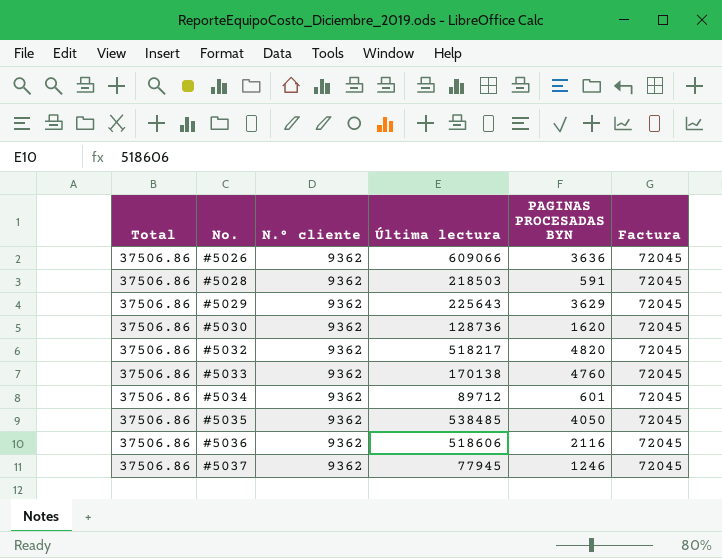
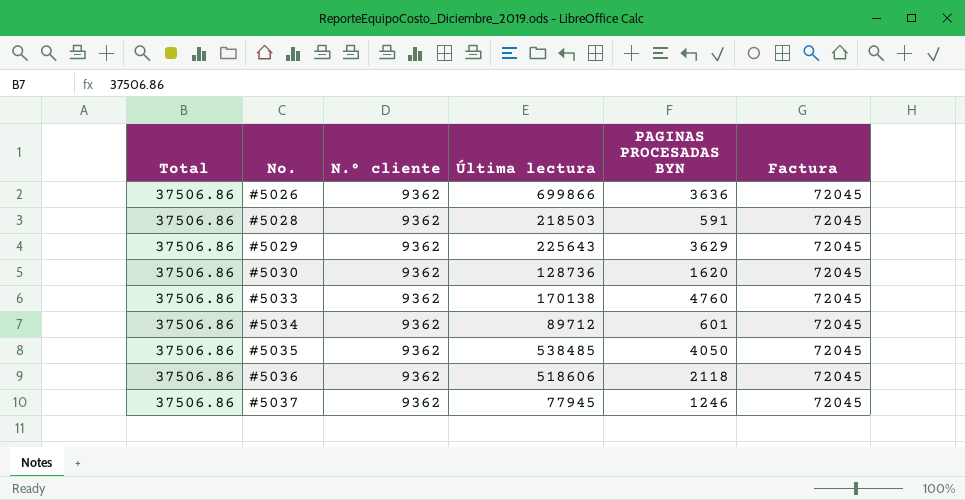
row #5032: 37506.86 | 9362 | 518217 | 4820 | 72045 -> none
#5026 | Última lectura: 609066 -> 699866
#5036 | PAGINAS PROCESADAS BYN: 2116 -> 2118

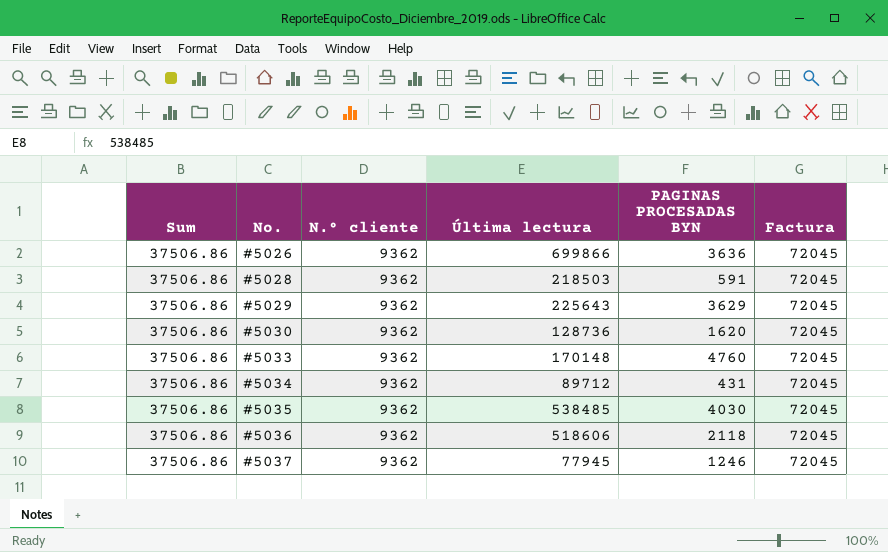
column name: Total -> Sum
#5033 | Última lectura: 170138 -> 170148
#5034 | PAGINAS PROCESADAS BYN: 601 -> 431
#5035 | PAGINAS PROCESADAS BYN: 4050 -> 4030

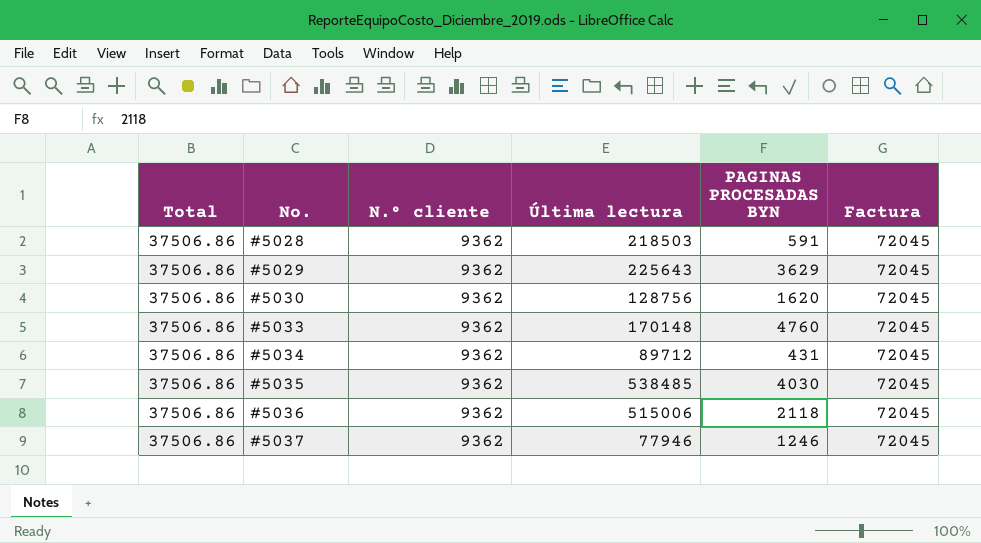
column name: Sum -> Total
row #5026: 37506.86 | 9362 | 699866 | 3636 | 72045 -> none
#5030 | Última lectura: 128736 -> 128756
#5036 | Última lectura: 518606 -> 515006
#5037 | Última lectura: 77945 -> 77946

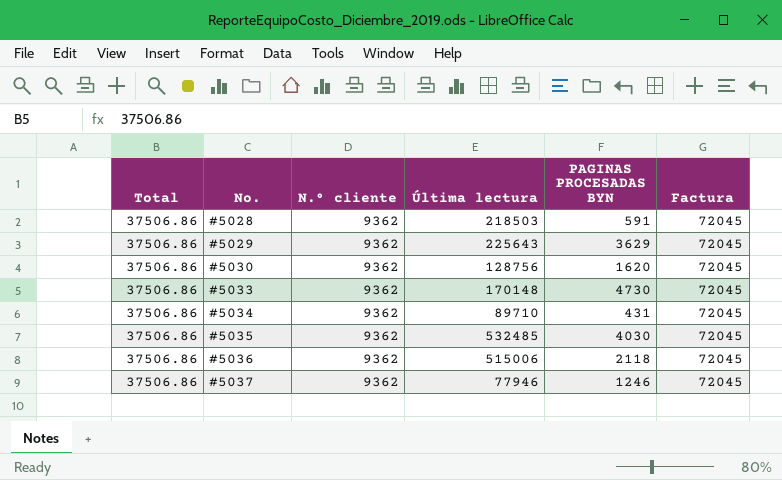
#5033 | PAGINAS PROCESADAS BYN: 4760 -> 4730
#5034 | Última lectura: 89712 -> 89710
#5035 | Última lectura: 538485 -> 532485

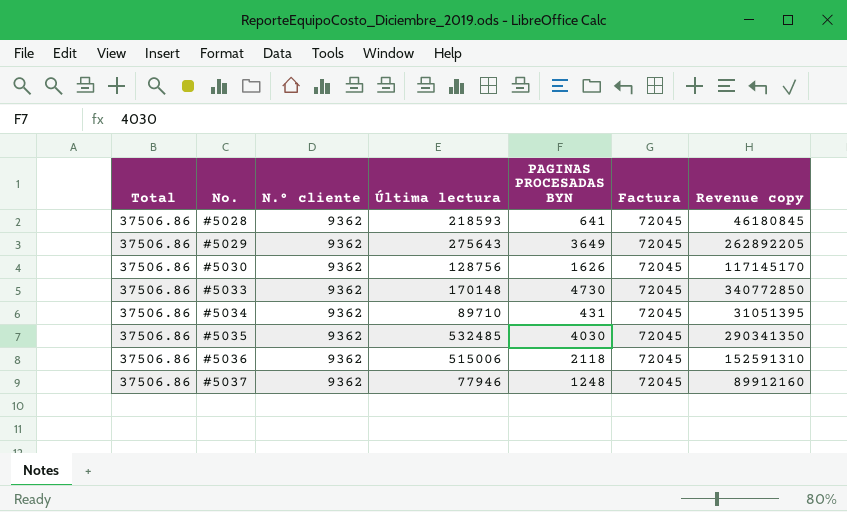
column Revenue copy | formula: none -> [PAGINAS PROCESADAS BYN] * [Factura]
#5028 | Última lectura: 218503 -> 218593
#5028 | PAGINAS PROCESADAS BYN: 591 -> 641
#5029 | Última lectura: 225643 -> 275643
#5029 | PAGINAS PROCESADAS BYN: 3629 -> 3649
#5030 | PAGINAS PROCESADAS BYN: 1620 -> 1626
#5037 | PAGINAS PROCESADAS BYN: 1246 -> 1248

